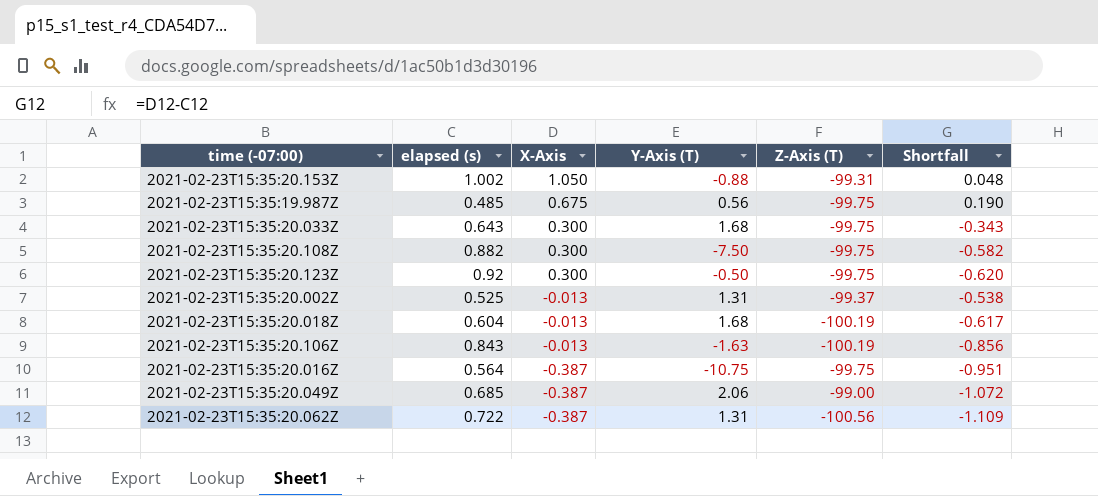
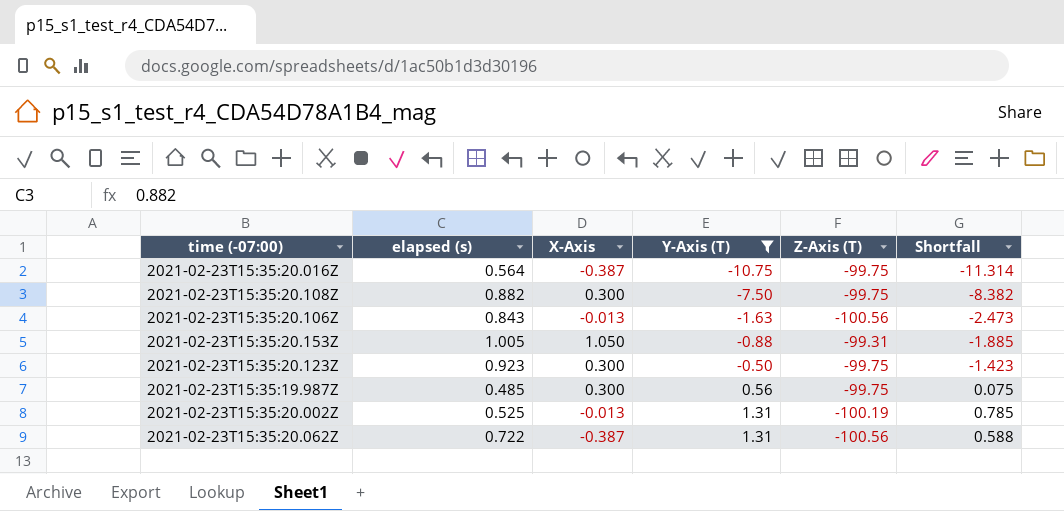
filter: none -> Y-Axis (T) <= 1.31
row order: X-Axis descending -> Y-Axis (T) ascending
column Shortfall | formula: [X-Axis] - [elapsed (s)] -> [Y-Axis (T)] - [elapsed (s)]
2021-02-23T15:35:20.106Z | Z-Axis (T): -100.19 -> -100.56
2021-02-23T15:35:20.153Z | elapsed (s): 1.002 -> 1.005
2021-02-23T15:35:20.123Z | elapsed (s): 0.92 -> 0.923
2021-02-23T15:35:19.987Z | X-Axis: 0.675 -> 0.300
2021-02-23T15:35:20.002Z | Z-Axis (T): -99.37 -> -100.19

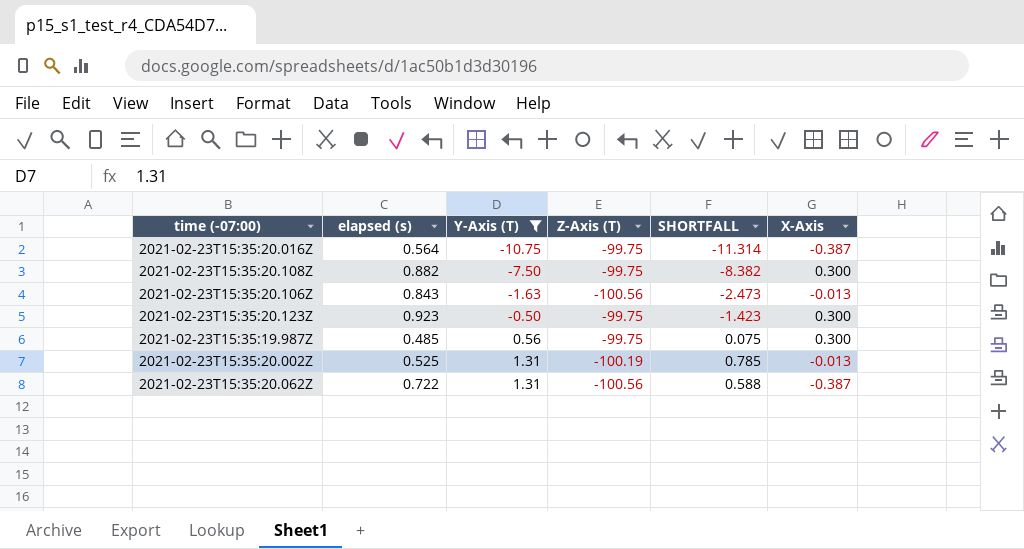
column name: Shortfall -> SHORTFALL
column X-Axis | position: 3 -> 6
row 2021-02-23T15:35:20.153Z: 1.005 | 1.050 | -0.88 | -99.31 | -1.885 -> none

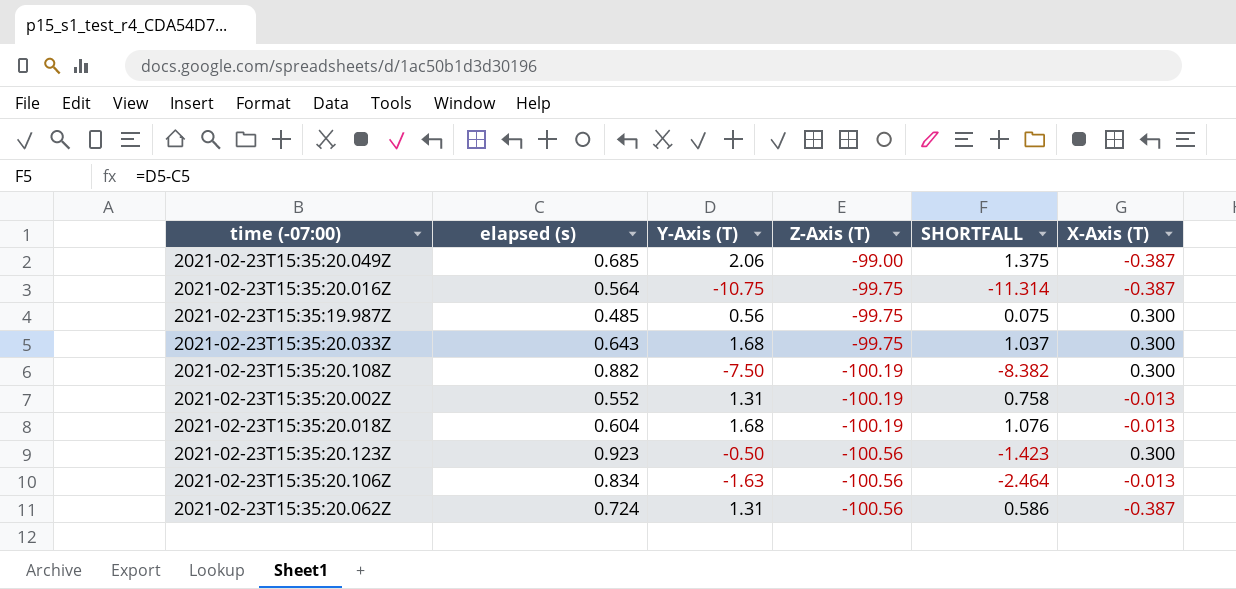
filter: Y-Axis (T) <= 1.31 -> none
row order: Y-Axis (T) ascending -> Z-Axis (T) descending
column name: X-Axis -> X-Axis (T)
2021-02-23T15:35:20.108Z | Z-Axis (T): -99.75 -> -100.19
2021-02-23T15:35:20.002Z | elapsed (s): 0.525 -> 0.552
2021-02-23T15:35:20.002Z | SHORTFALL: 0.785 -> 0.758
2021-02-23T15:35:20.123Z | Z-Axis (T): -99.75 -> -100.56
2021-02-23T15:35:20.106Z | elapsed (s): 0.843 -> 0.834
2021-02-23T15:35:20.106Z | SHORTFALL: -2.473 -> -2.464
2021-02-23T15:35:20.062Z | elapsed (s): 0.722 -> 0.724
2021-02-23T15:35:20.062Z | SHORTFALL: 0.588 -> 0.586

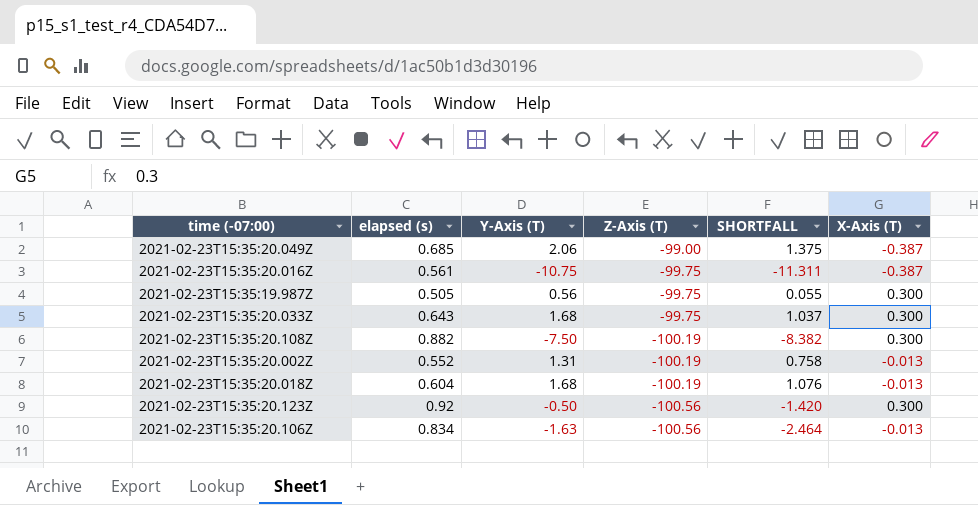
row 2021-02-23T15:35:20.062Z: 0.724 | 1.31 | -100.56 | 0.586 | -0.387 -> none
2021-02-23T15:35:20.016Z | elapsed (s): 0.564 -> 0.561
2021-02-23T15:35:20.016Z | SHORTFALL: -11.314 -> -11.311
2021-02-23T15:35:19.987Z | elapsed (s): 0.485 -> 0.505
2021-02-23T15:35:19.987Z | SHORTFALL: 0.075 -> 0.055
2021-02-23T15:35:20.123Z | elapsed (s): 0.923 -> 0.92
2021-02-23T15:35:20.123Z | SHORTFALL: -1.423 -> -1.420

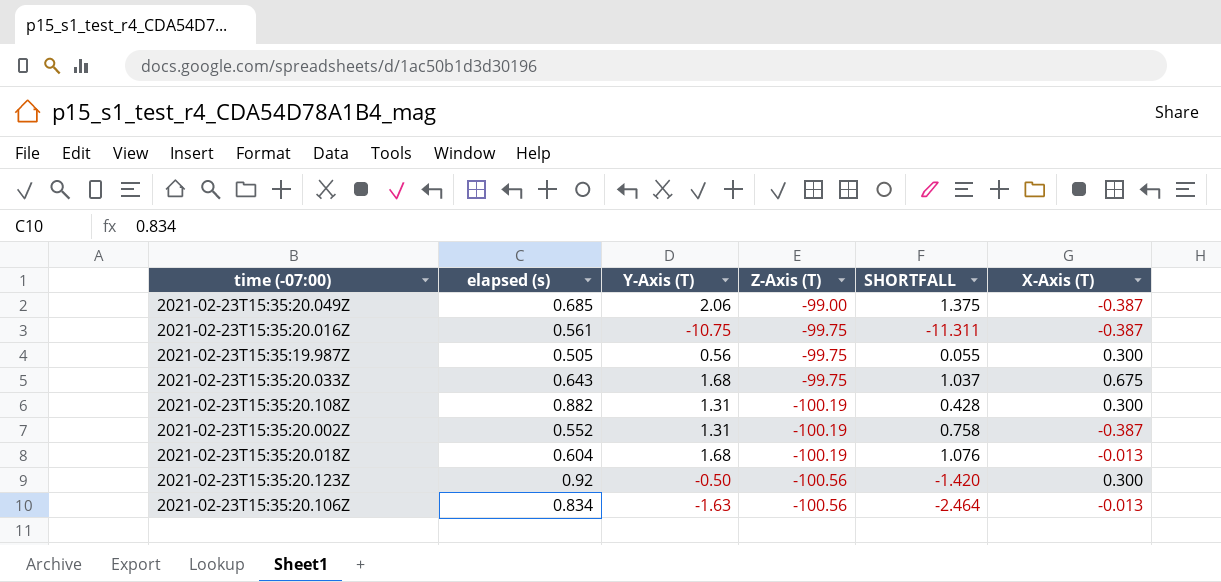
2021-02-23T15:35:20.033Z | X-Axis (T): 0.300 -> 0.675
2021-02-23T15:35:20.108Z | Y-Axis (T): -7.50 -> 1.31
2021-02-23T15:35:20.108Z | SHORTFALL: -8.382 -> 0.428
2021-02-23T15:35:20.002Z | X-Axis (T): -0.013 -> -0.387

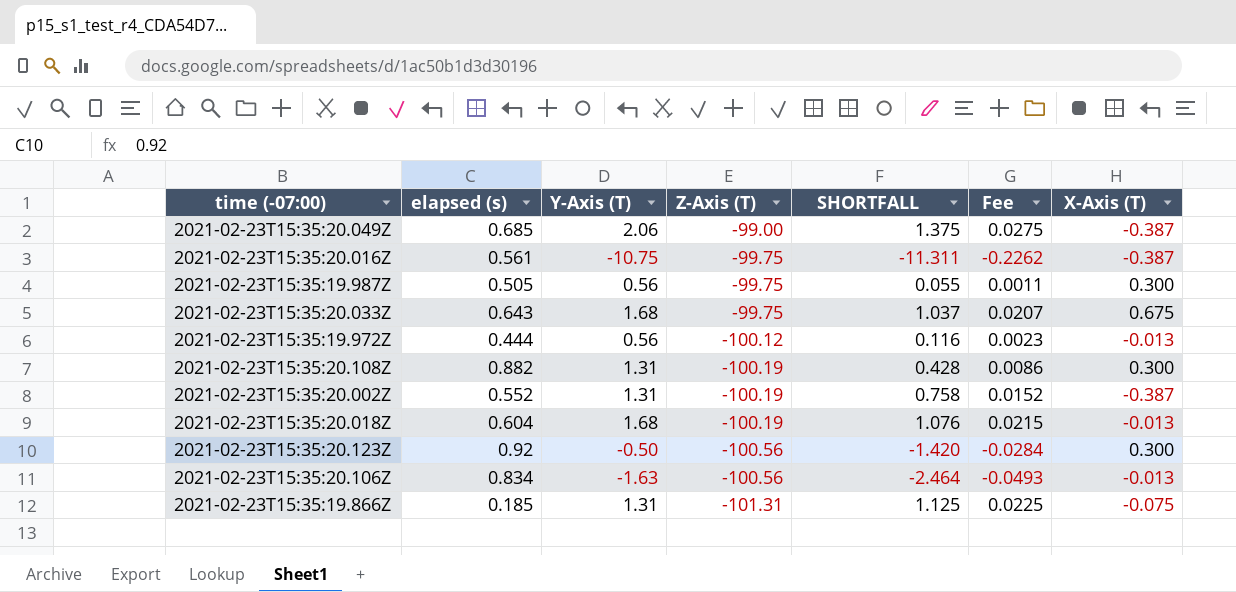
column Fee | formula: none -> [SHORTFALL] * 0.02
row 2021-02-23T15:35:19.972Z: none -> 0.444 | 0.56 | -100.12 | 0.116 | 0.0023 | -0.013
row 2021-02-23T15:35:19.866Z: none -> 0.185 | 1.31 | -101.31 | 1.125 | 0.0225 | -0.075

